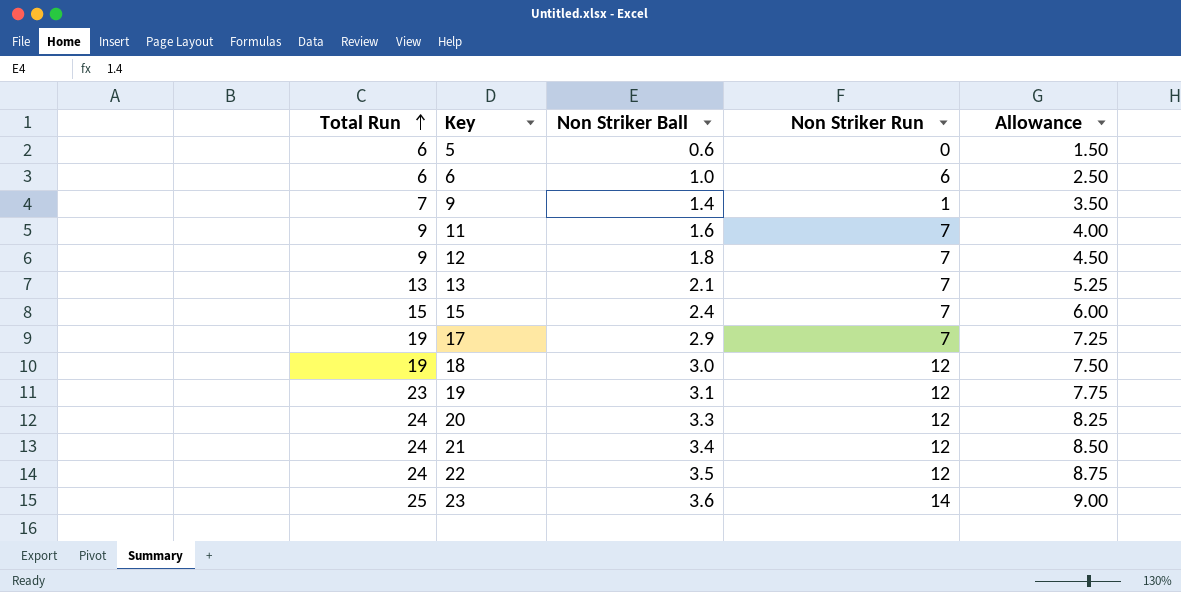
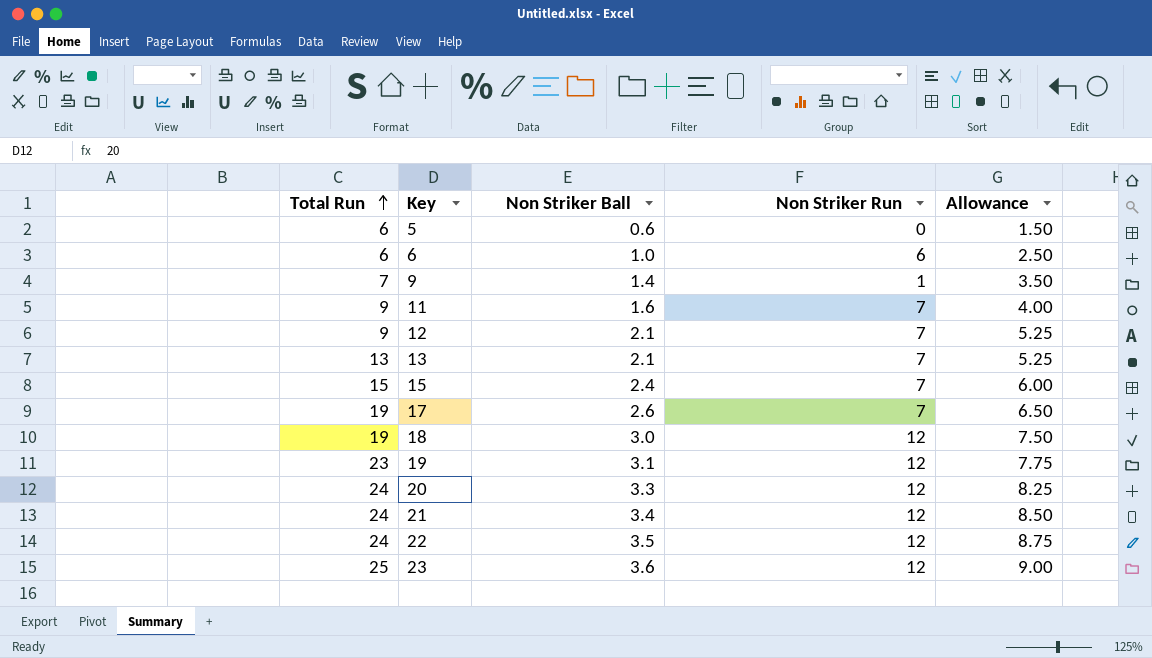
12 | Non Striker Ball: 1.8 -> 2.1
12 | Allowance: 4.50 -> 5.25
17 | Non Striker Ball: 2.9 -> 2.6
17 | Allowance: 7.25 -> 6.50
23 | Non Striker Run: 14 -> 12

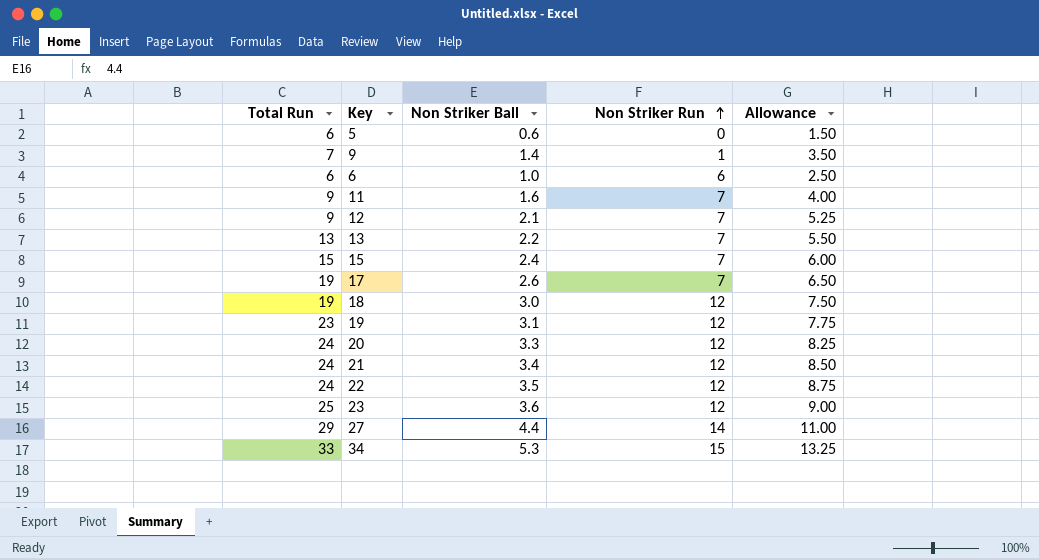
row order: Total Run ascending -> Non Striker Run ascending
13 | Non Striker Ball: 2.1 -> 2.2
13 | Allowance: 5.25 -> 5.50
row 27: none -> 29 | 4.4 | 14 | 11.00
row 34: none -> 33 | 5.3 | 15 | 13.25

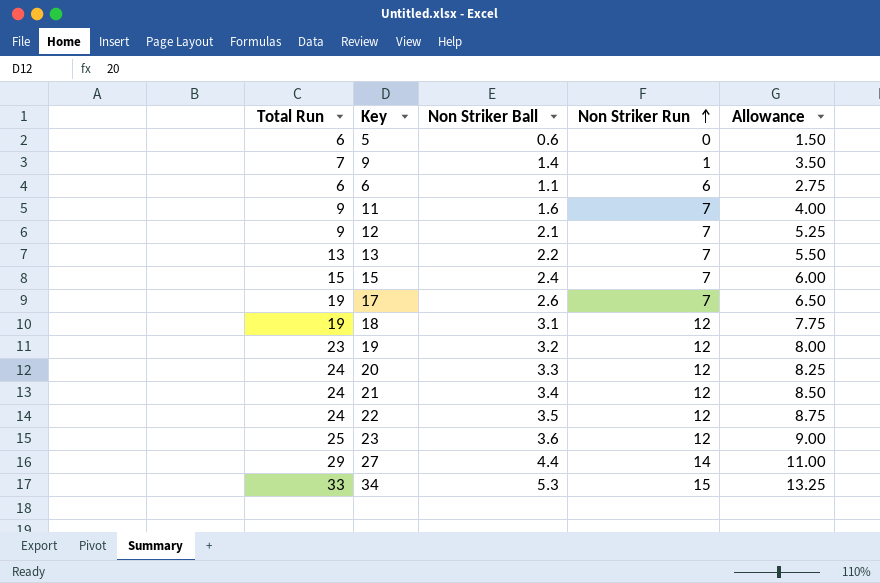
6 | Non Striker Ball: 1.0 -> 1.1
6 | Allowance: 2.50 -> 2.75
18 | Non Striker Ball: 3.0 -> 3.1
18 | Allowance: 7.50 -> 7.75
19 | Non Striker Ball: 3.1 -> 3.2
19 | Allowance: 7.75 -> 8.00

